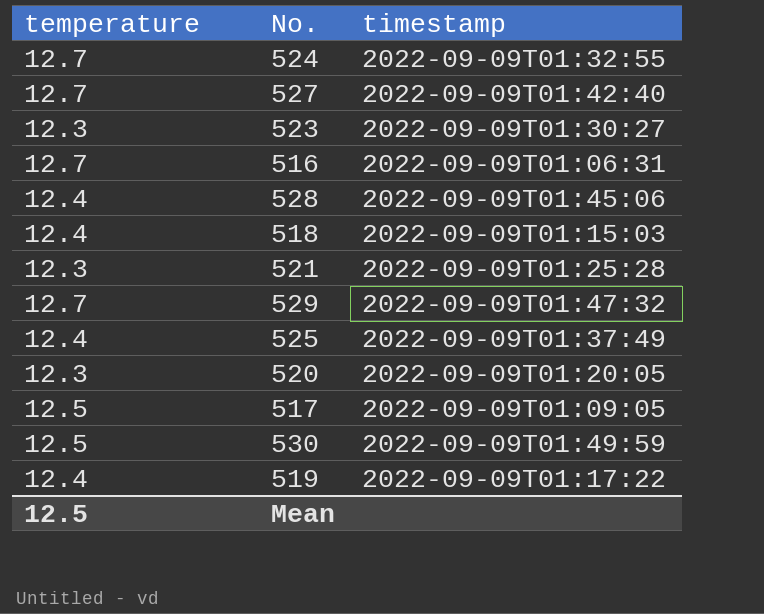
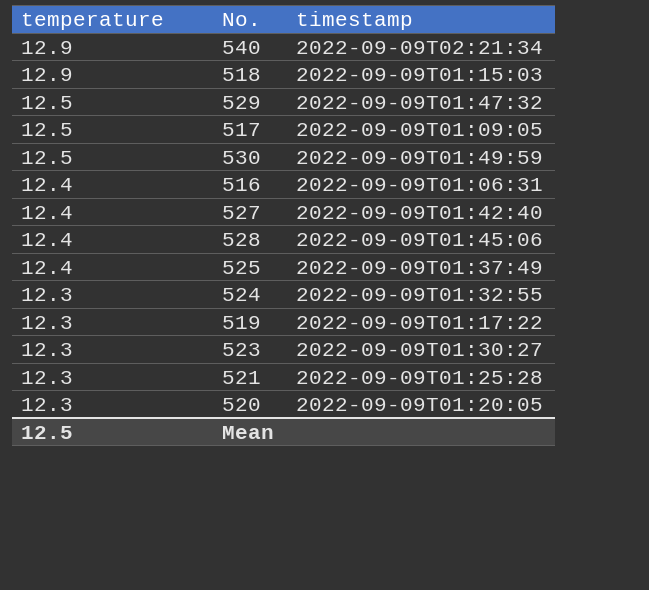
row order: none -> temperature descending
row 540: none -> 12.9 | 2022-09-09T02:21:34
518 | temperature: 12.4 -> 12.9
529 | temperature: 12.7 -> 12.5
516 | temperature: 12.7 -> 12.4
527 | temperature: 12.7 -> 12.4
524 | temperature: 12.7 -> 12.3
519 | temperature: 12.4 -> 12.3

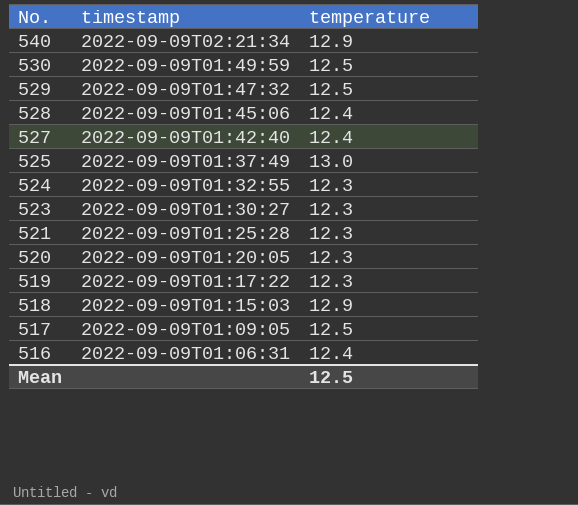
row order: temperature descending -> No. descending
column temperature | position: 1 -> 3
525 | temperature: 12.4 -> 13.0

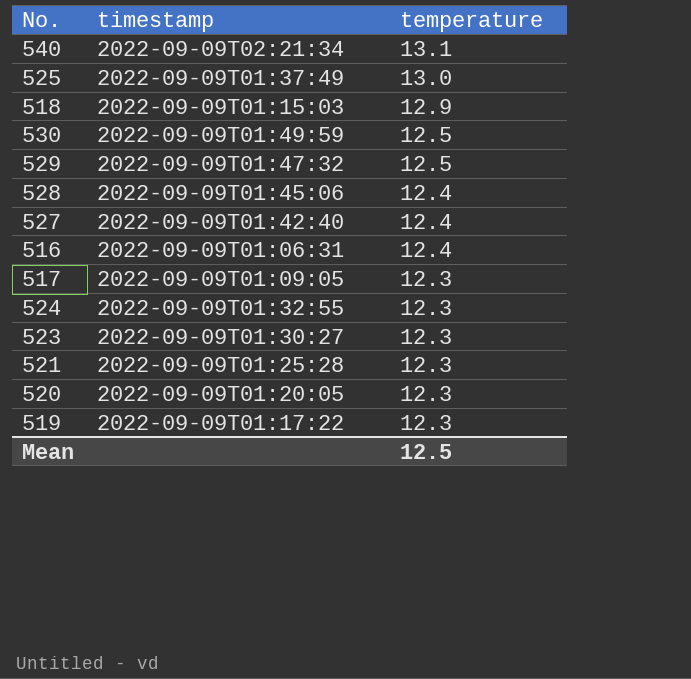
row order: No. descending -> temperature descending
540 | temperature: 12.9 -> 13.1
517 | temperature: 12.5 -> 12.3

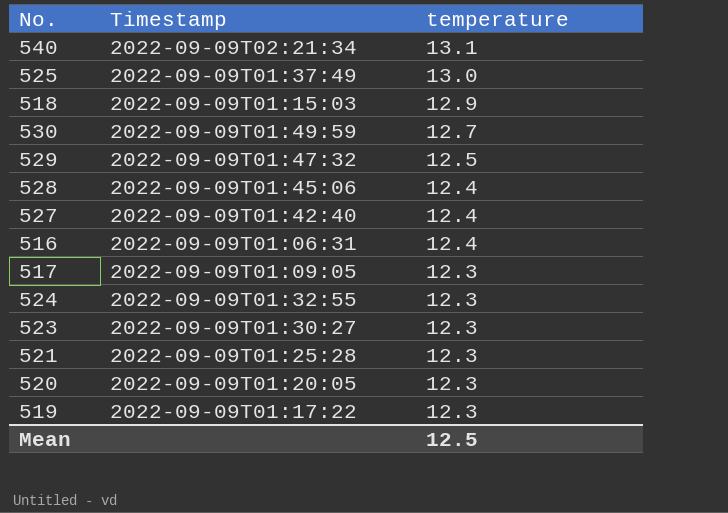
column name: timestamp -> Timestamp
530 | temperature: 12.5 -> 12.7

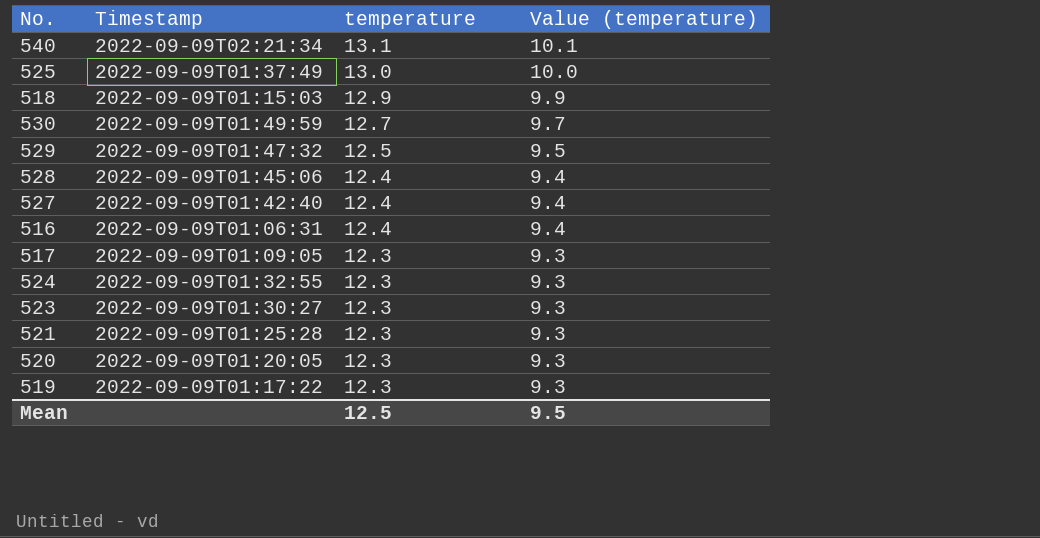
column Value (temperature) | formula: none -> [temperature] - 3

